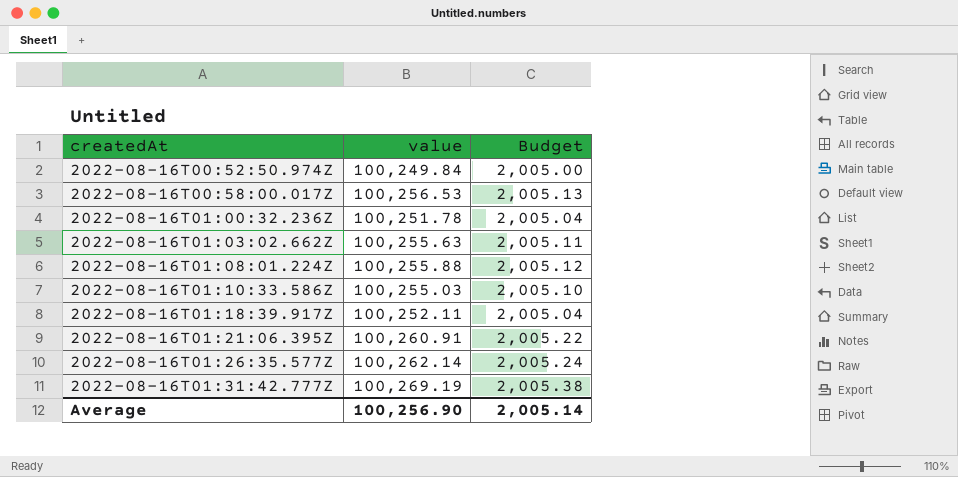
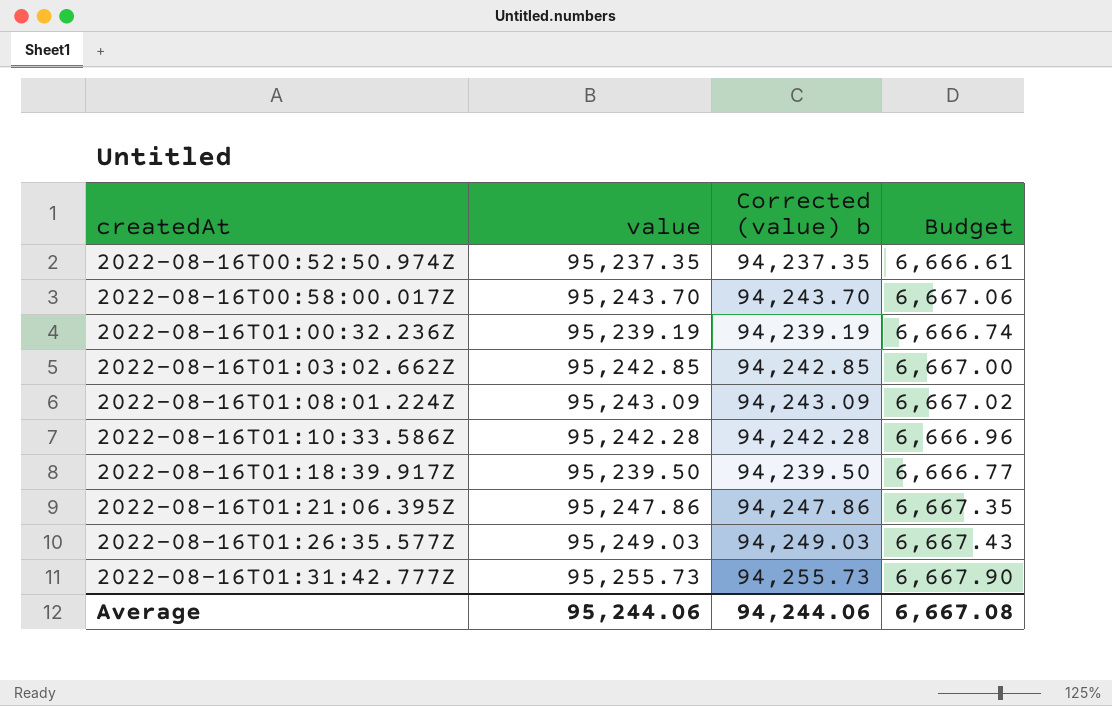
column Corrected (value) b | formula: none -> [value] - 1000
column Budget | formula: [value] * 0.02 -> [value] * 0.07
2022-08-16T00:52:50.974Z | value: 100,249.84 -> 95,237.35
2022-08-16T00:58:00.017Z | value: 100,256.53 -> 95,243.70
2022-08-16T01:00:32.236Z | value: 100,251.78 -> 95,239.19
2022-08-16T01:03:02.662Z | value: 100,255.63 -> 95,242.85
2022-08-16T01:08:01.224Z | value: 100,255.88 -> 95,243.09
2022-08-16T01:10:33.586Z | value: 100,255.03 -> 95,242.28
2022-08-16T01:18:39.917Z | value: 100,252.11 -> 95,239.50
2022-08-16T01:21:06.395Z | value: 100,260.91 -> 95,247.86
2022-08-16T01:26:35.577Z | value: 100,262.14 -> 95,249.03
2022-08-16T01:31:42.777Z | value: 100,269.19 -> 95,255.73
Average | value: 100,256.90 -> 95,244.06
Average | Budget: 2,005.14 -> 6,667.08

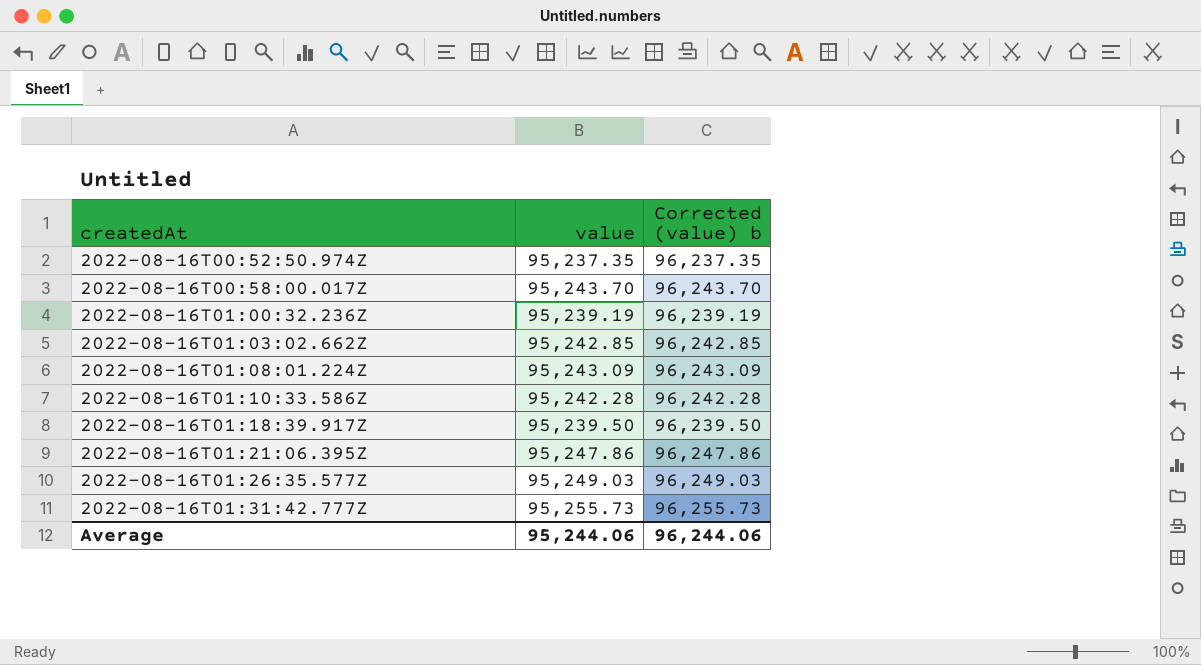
column Budget | formula: [value] * 0.07 -> none
column Corrected (value) b | formula: [value] - 1000 -> [value] + 1000
Average | Corrected (value) b: 94,244.06 -> 96,244.06

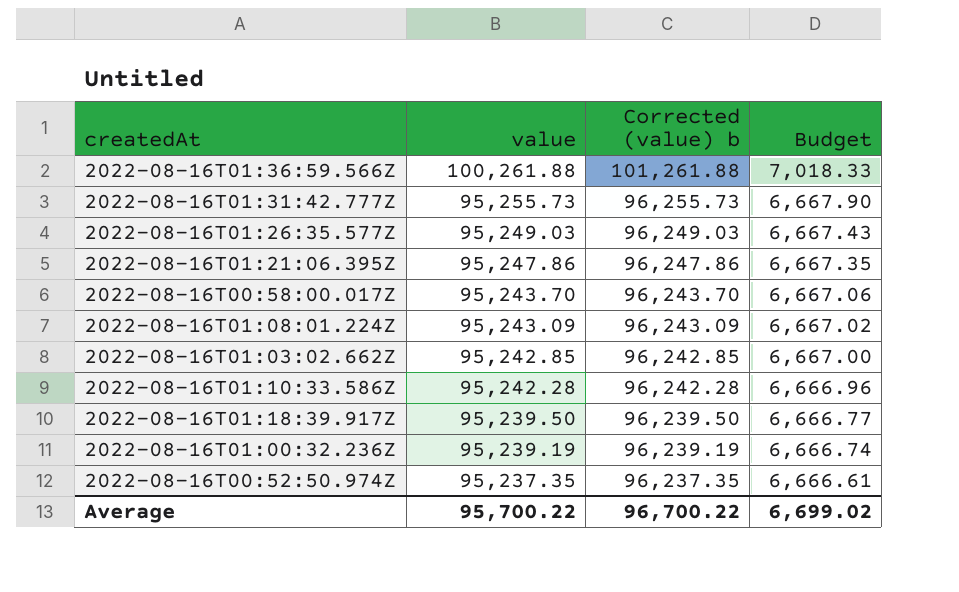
row order: createdAt ascending -> value descending
column Budget | formula: none -> [value] * 0.07
row 2022-08-16T01:36:59.566Z: none -> 100,261.88 | 101,261.88 | 7,018.33
Average | value: 95,244.06 -> 95,700.22
Average | Corrected (value) b: 96,244.06 -> 96,700.22

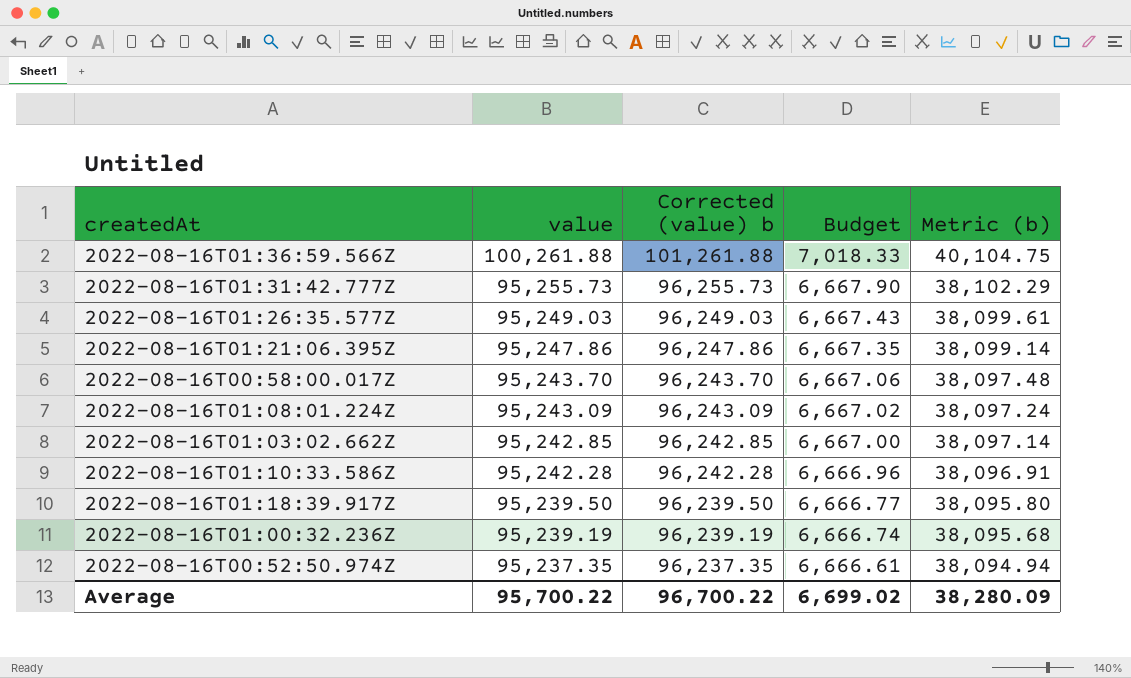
column Metric (b) | formula: none -> [value] * 0.4

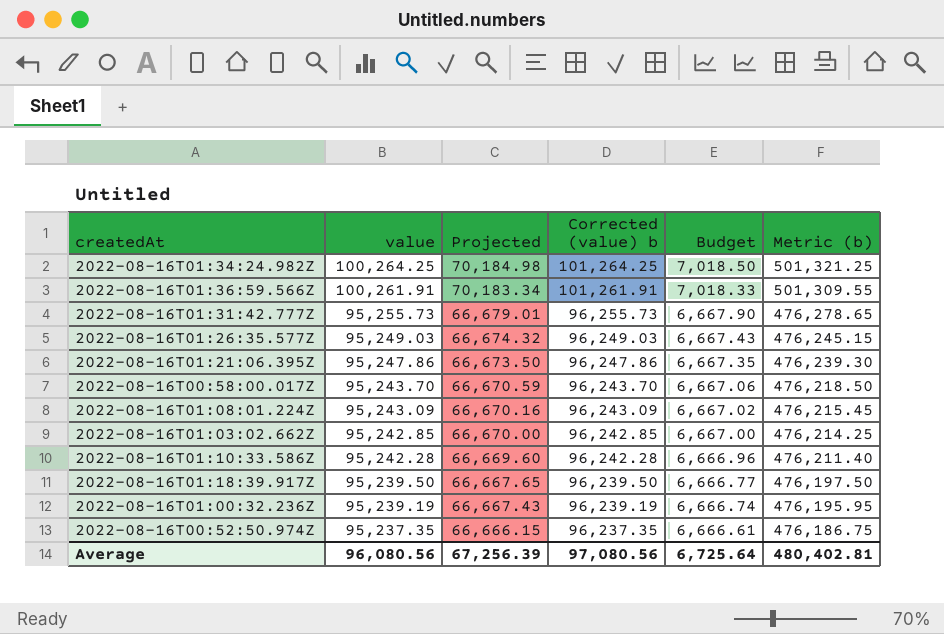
column Projected | formula: none -> [value] * 0.7
column Metric (b) | formula: [value] * 0.4 -> [value] * 5
row 2022-08-16T01:34:24.982Z: none -> 100,264.25 | 70,184.98 | 101,264.25 | 7,018.50 | 501,321.25
2022-08-16T01:36:59.566Z | value: 100,261.88 -> 100,261.91
2022-08-16T01:36:59.566Z | Corrected (value) b: 101,261.88 -> 101,261.91
Average | value: 95,700.22 -> 96,080.56
Average | Corrected (value) b: 96,700.22 -> 97,080.56
Average | Budget: 6,699.02 -> 6,725.64
Average | Metric (b): 38,280.09 -> 480,402.81

